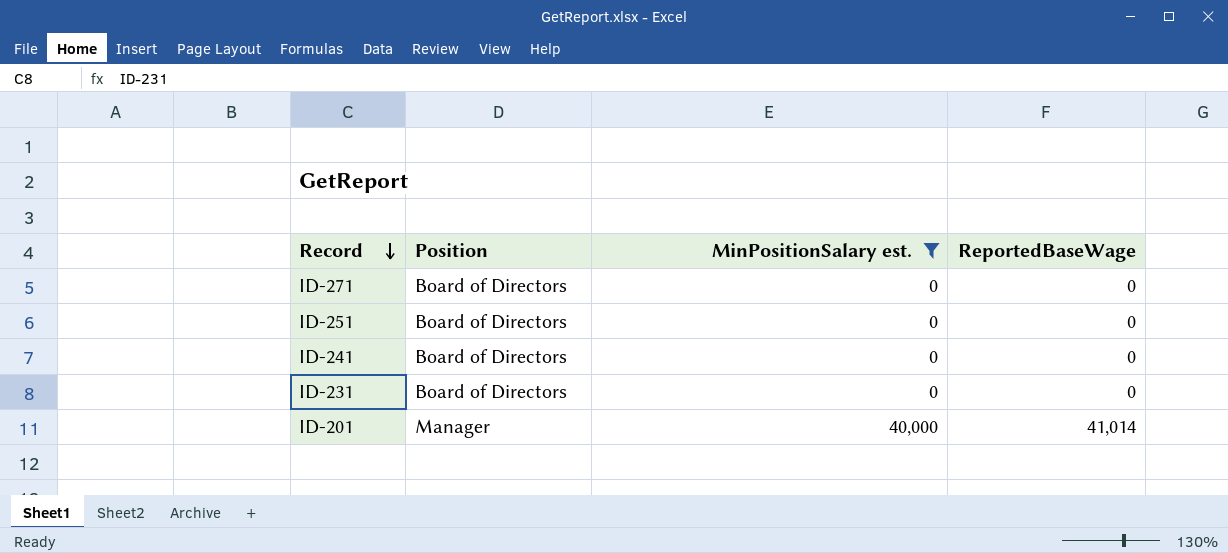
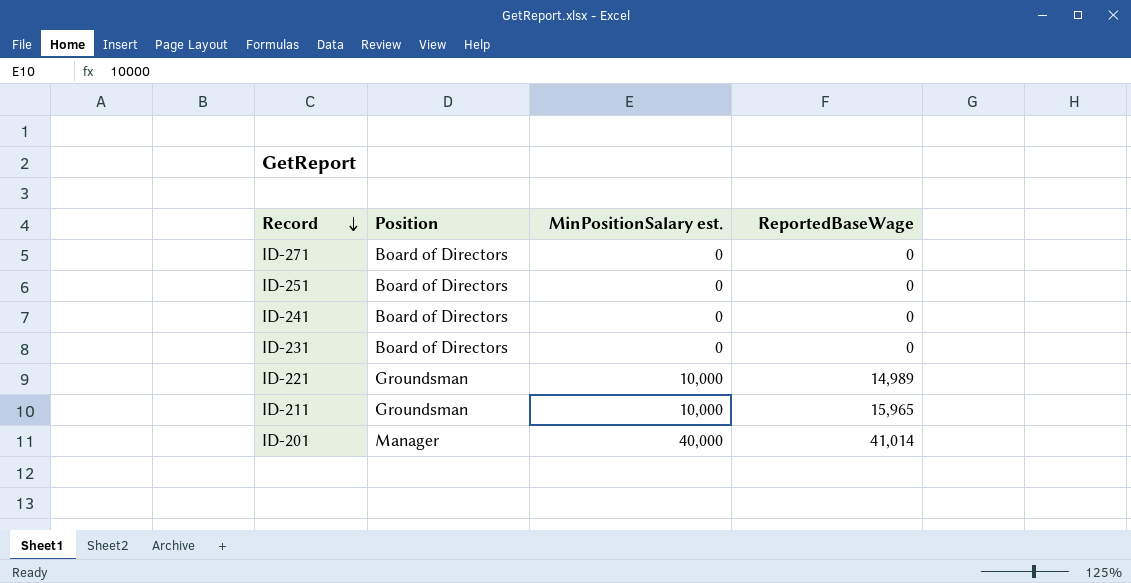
filter: MinPositionSalary est. != 10,000 -> none

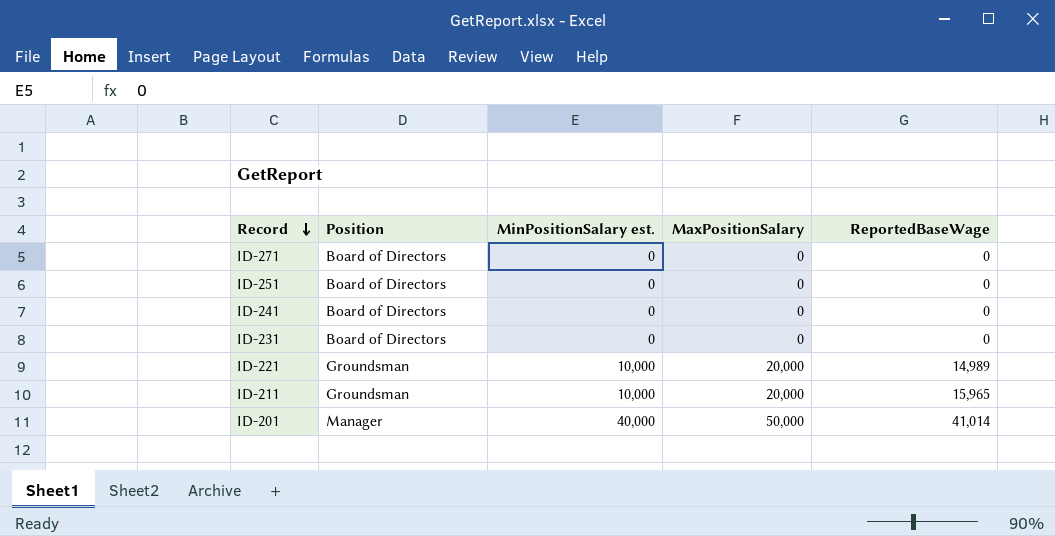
column MaxPositionSalary | position: none -> 4

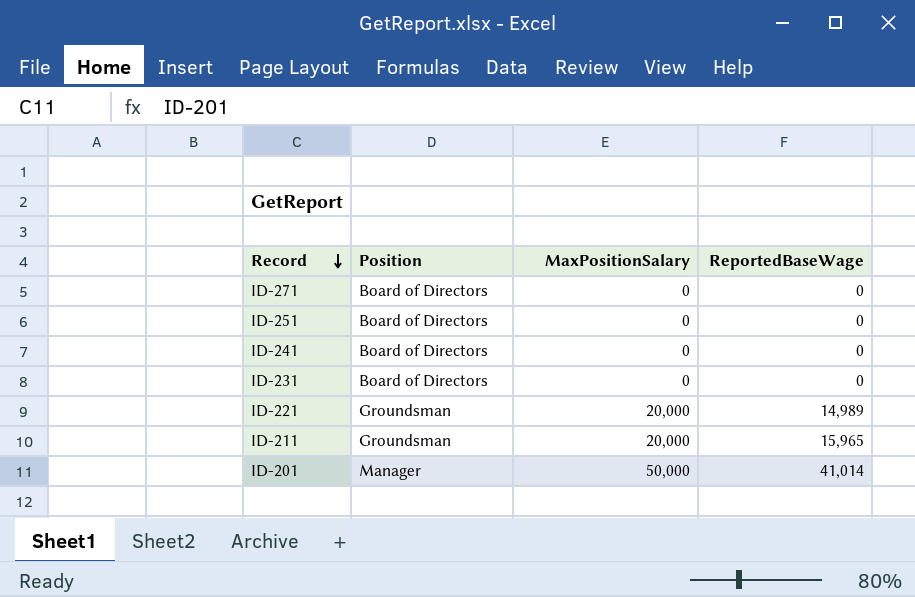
column MinPositionSalary est. | position: 3 -> none

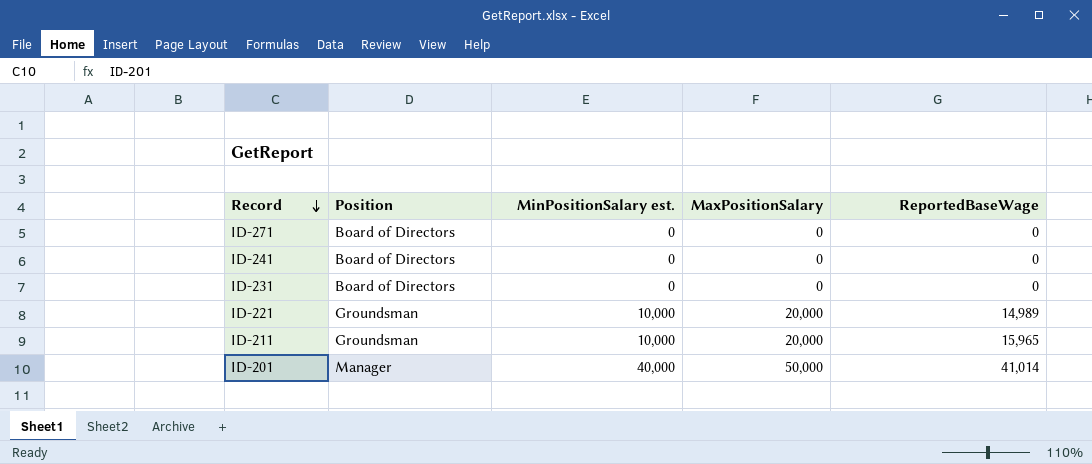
column MinPositionSalary est. | position: none -> 3
row ID-251: Board of Directors | 0 | 0 -> none

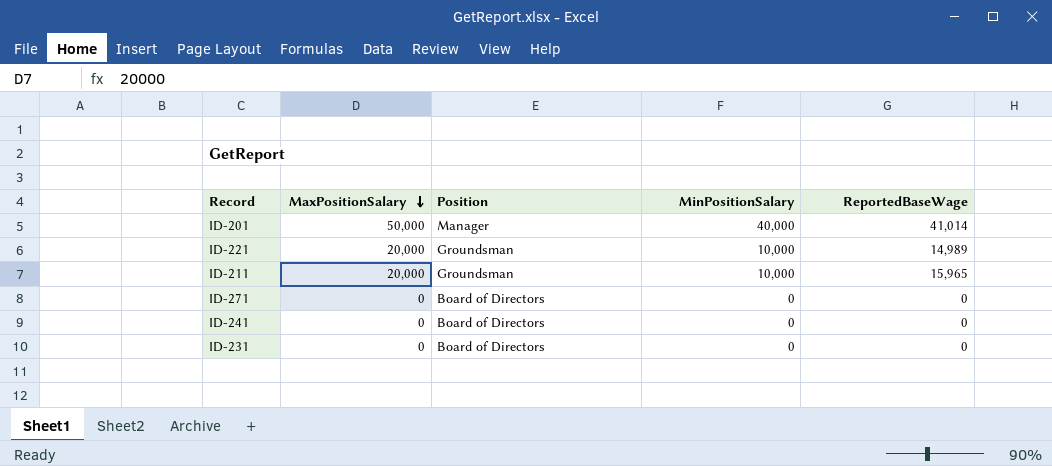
row order: Record descending -> MaxPositionSalary descending
column MaxPositionSalary | position: 4 -> 2
column name: MinPositionSalary est. -> MinPositionSalary

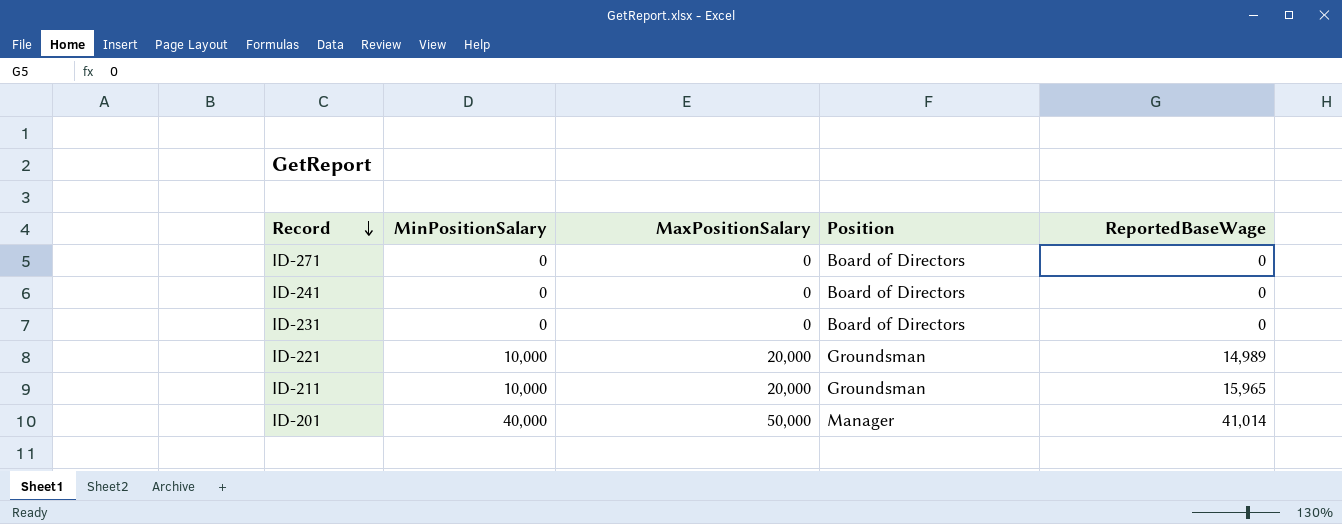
row order: MaxPositionSalary descending -> Record descending
column MinPositionSalary | position: 4 -> 2

